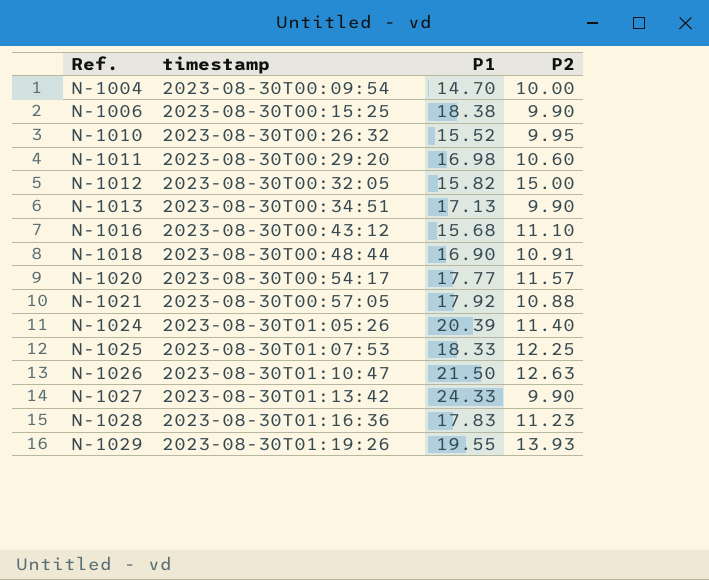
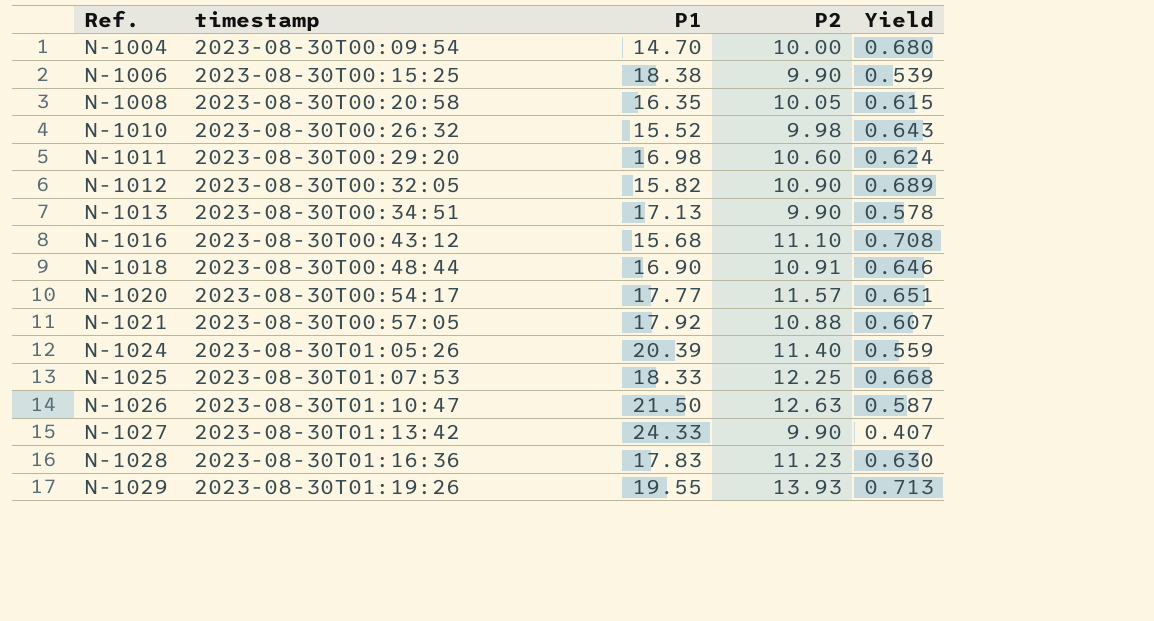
column Yield | formula: none -> [P2] / [P1]
row N-1008: none -> 2023-08-30T00:20:58 | 16.35 | 10.05 | 0.615
N-1010 | P2: 9.95 -> 9.98
N-1012 | P2: 15.00 -> 10.90

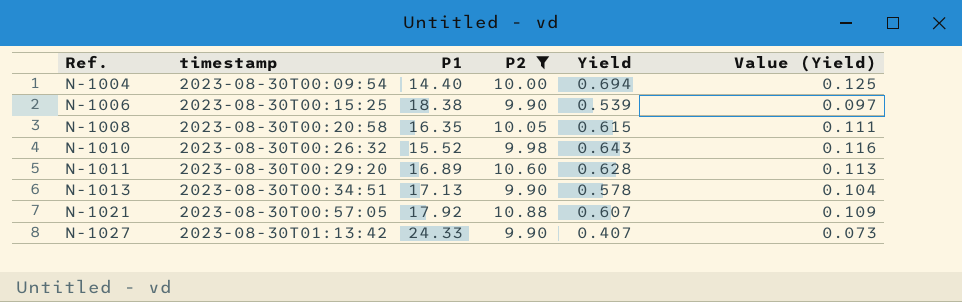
filter: none -> P2 <= 10.88
column Value (Yield) | formula: none -> [Yield] * 0.18
N-1004 | P1: 14.70 -> 14.40
N-1004 | Yield: 0.680 -> 0.694
N-1011 | P1: 16.98 -> 16.89
N-1011 | Yield: 0.624 -> 0.628

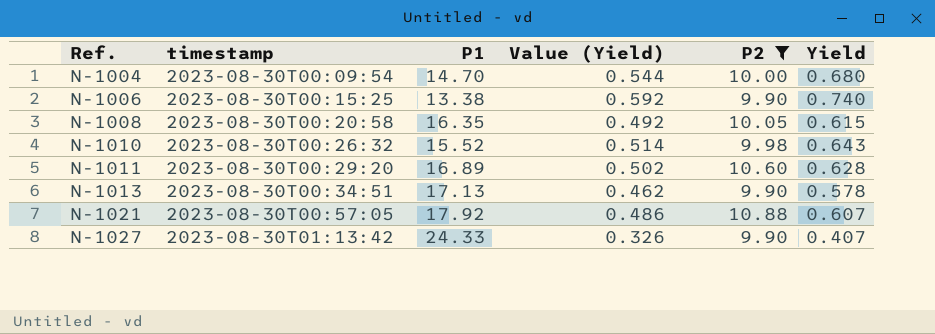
column Value (Yield) | formula: [Yield] * 0.18 -> [Yield] * 0.8
column Value (Yield) | position: 6 -> 4
N-1004 | P1: 14.40 -> 14.70
N-1004 | Yield: 0.694 -> 0.680
N-1006 | P1: 18.38 -> 13.38
N-1006 | Yield: 0.539 -> 0.740

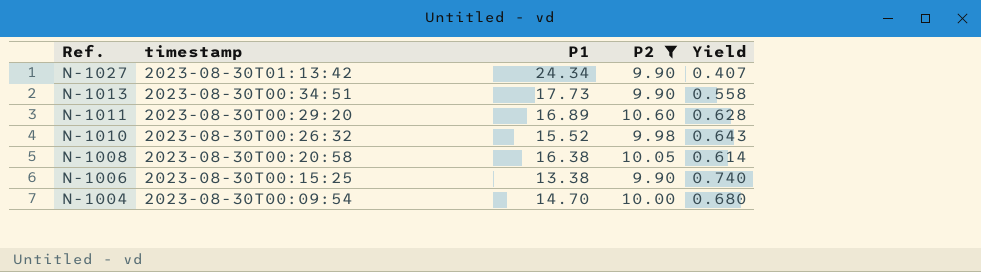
row order: Ref. ascending -> Ref. descending
column Value (Yield) | formula: [Yield] * 0.8 -> none
row N-1021: 2023-08-30T00:57:05 | 17.92 | 0.486 | 10.88 | 0.607 -> none
N-1027 | P1: 24.33 -> 24.34
N-1013 | P1: 17.13 -> 17.73
N-1013 | Yield: 0.578 -> 0.558
N-1008 | P1: 16.35 -> 16.38
N-1008 | Yield: 0.615 -> 0.614

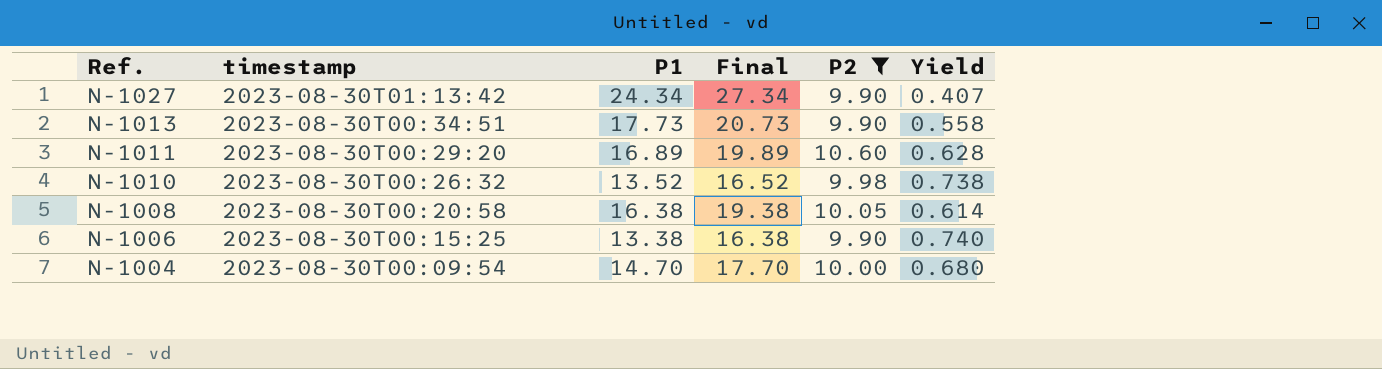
column Final | formula: none -> [P1] + 3
N-1010 | P1: 15.52 -> 13.52
N-1010 | Yield: 0.643 -> 0.738

